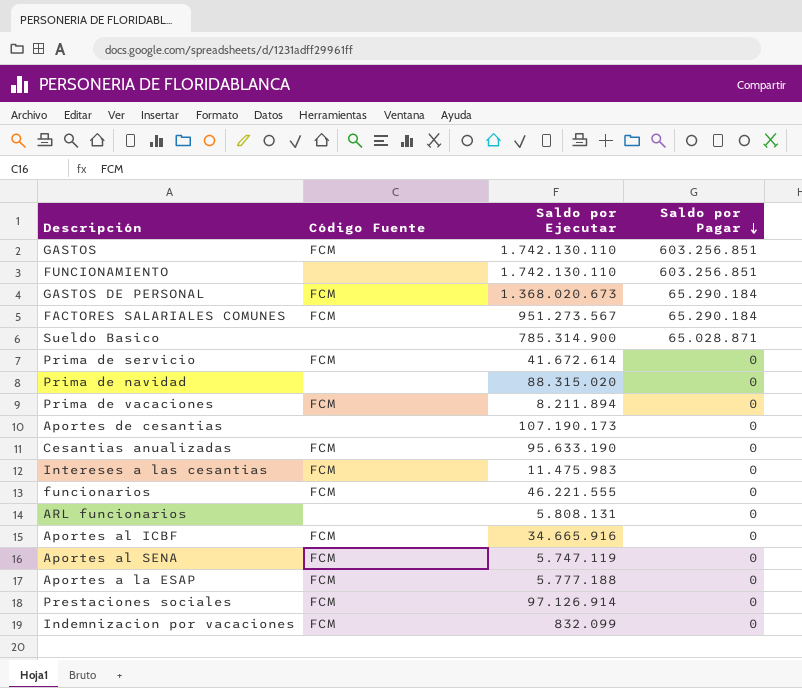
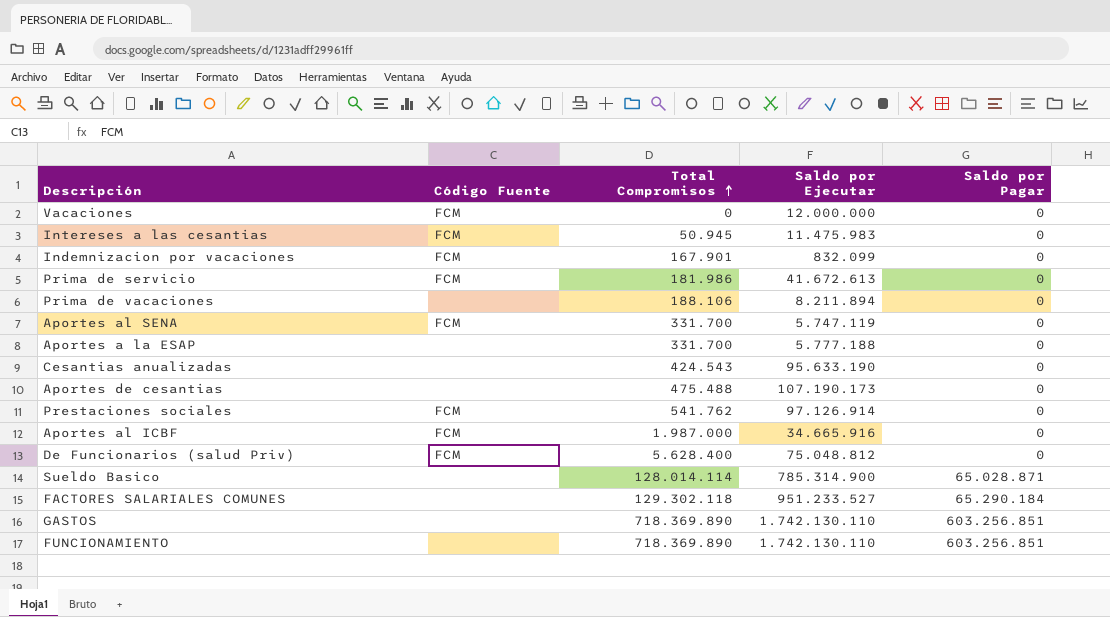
row order: Saldo por Pagar descending -> Total Compromisos ascending
column Total Compromisos | position: none -> 3
row GASTOS DE PERSONAL: FCM | 1.368.020.673 | 65.290.184 -> none
row Prima de navidad: none | 88.315.020 | 0 -> none
row funcionarios: FCM | 46.221.555 | 0 -> none
row ARL funcionarios: none | 5.808.131 | 0 -> none
row Vacaciones: none -> FCM | 0 | 12.000.000 | 0
Prima de servicio | Saldo por Ejecutar: 41.672.614 -> 41.672.613
Prima de vacaciones | Código Fuente: FCM -> none
Aportes a la ESAP | Código Fuente: FCM -> none
Cesantias anualizadas | Código Fuente: FCM -> none
row De Funcionarios (salud Priv): none -> FCM | 5.628.400 | 75.048.812 | 0
FACTORES SALARIALES COMUNES | Código Fuente: FCM -> none
FACTORES SALARIALES COMUNES | Saldo por Ejecutar: 951.273.567 -> 951.233.527
GASTOS | Código Fuente: FCM -> none

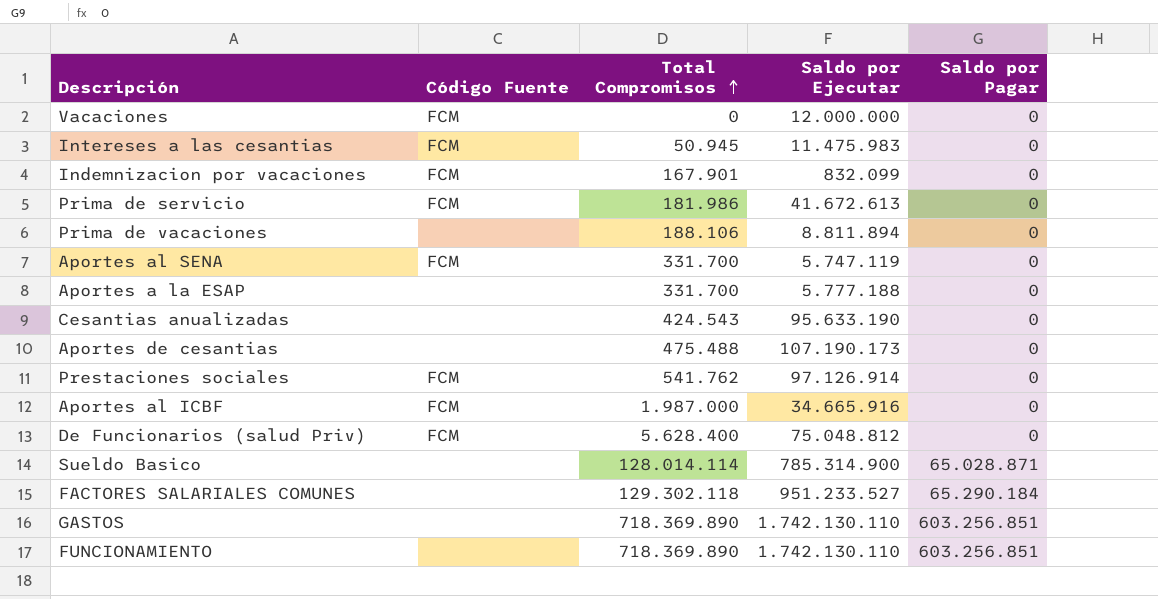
Prima de vacaciones | Saldo por Ejecutar: 8.211.894 -> 8.811.894

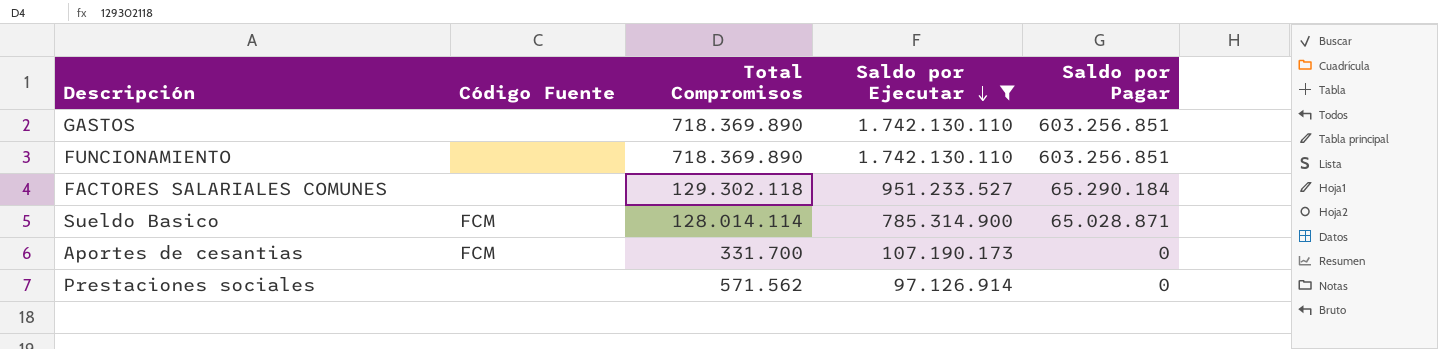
filter: none -> Saldo por Ejecutar >= 97.126.914
row order: Total Compromisos ascending -> Saldo por Ejecutar descending
Sueldo Basico | Código Fuente: none -> FCM
Aportes de cesantias | Código Fuente: none -> FCM
Aportes de cesantias | Total Compromisos: 475.488 -> 331.700
Prestaciones sociales | Código Fuente: FCM -> none
Prestaciones sociales | Total Compromisos: 541.762 -> 571.562

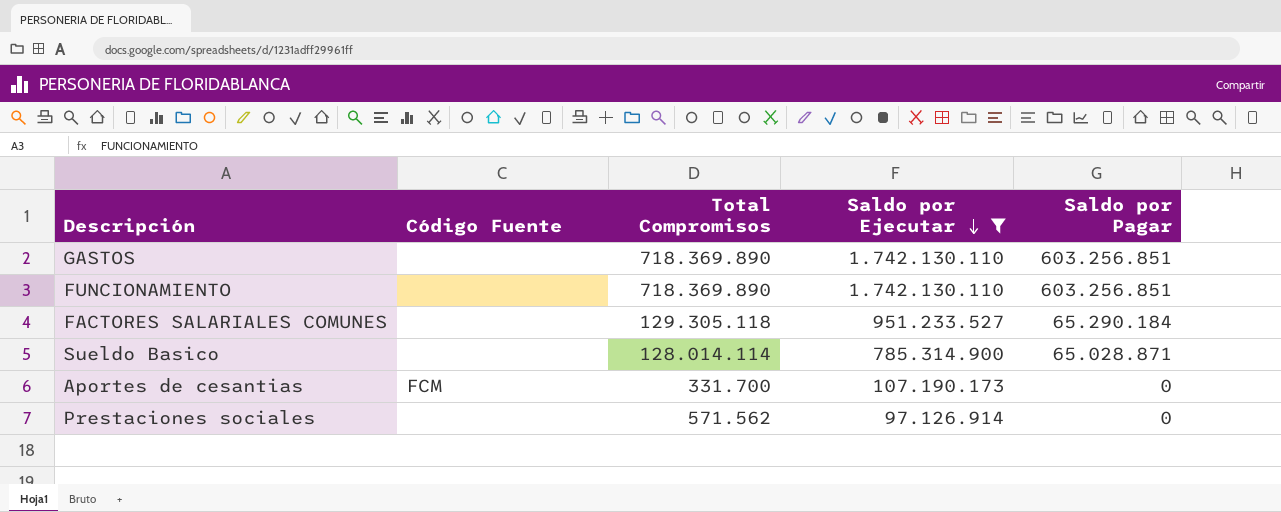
FACTORES SALARIALES COMUNES | Total Compromisos: 129.302.118 -> 129.305.118
Sueldo Basico | Código Fuente: FCM -> none

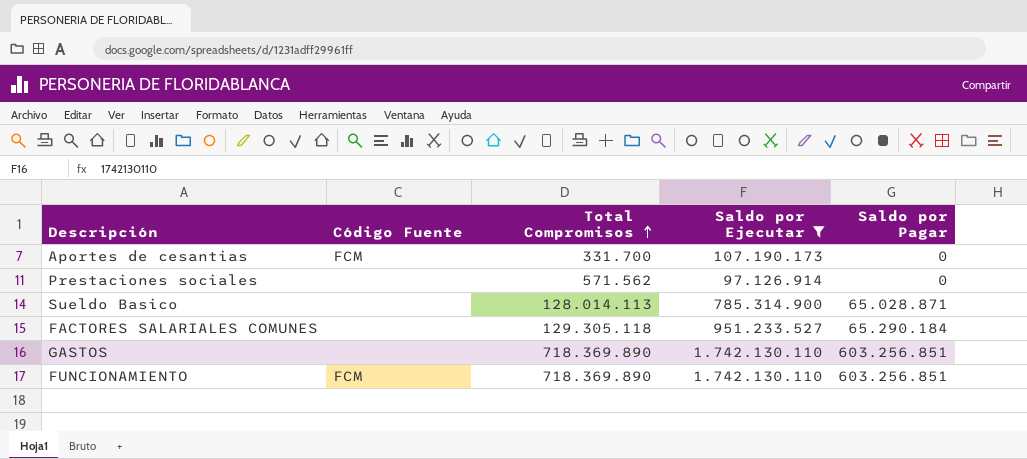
row order: Saldo por Ejecutar descending -> Total Compromisos ascending
Sueldo Basico | Total Compromisos: 128.014.114 -> 128.014.113
FUNCIONAMIENTO | Código Fuente: none -> FCM

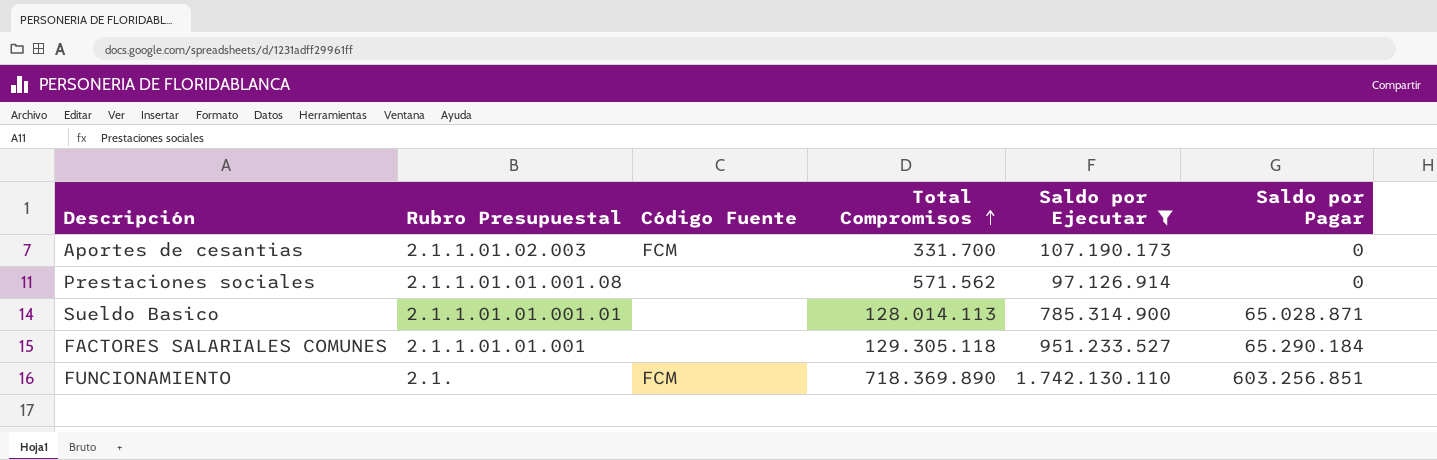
column Rubro Presupuestal | position: none -> 2
row GASTOS: none | 718.369.890 | 1.742.130.110 | 603.256.851 -> none

